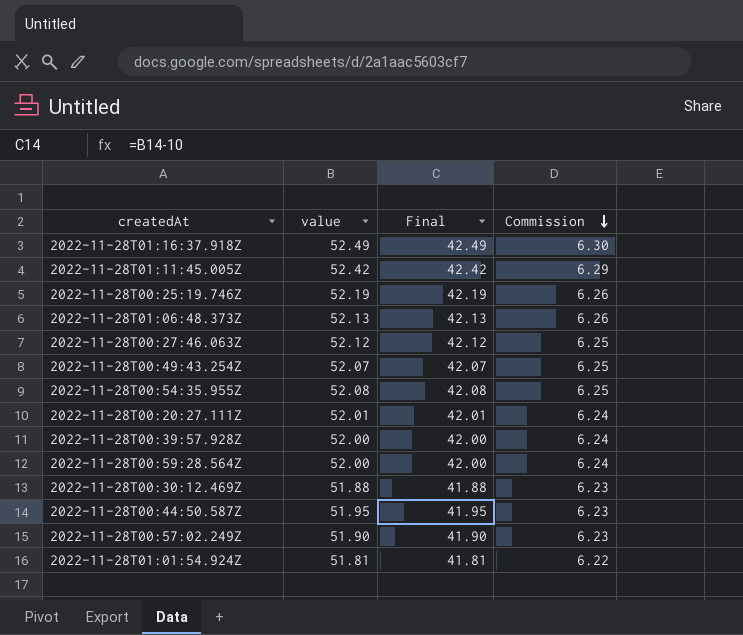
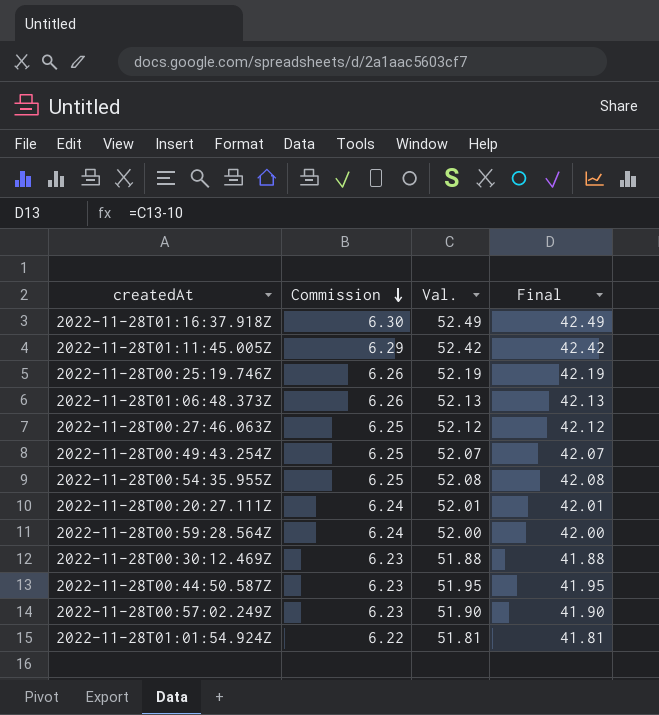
column Commission | position: 4 -> 2
column name: value -> Val.
row 2022-11-28T00:39:57.928Z: 52.00 | 42.00 | 6.24 -> none

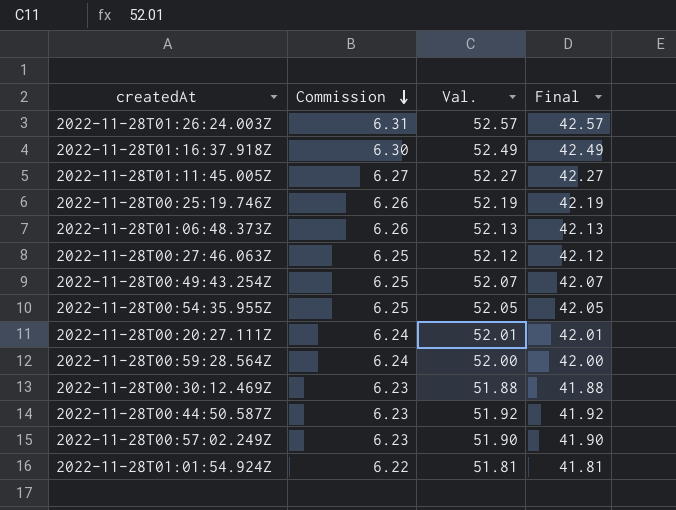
row 2022-11-28T01:26:24.003Z: none -> 6.31 | 52.57 | 42.57
2022-11-28T01:11:45.005Z | Commission: 6.29 -> 6.27
2022-11-28T01:11:45.005Z | Val.: 52.42 -> 52.27
2022-11-28T01:11:45.005Z | Final: 42.42 -> 42.27
2022-11-28T00:54:35.955Z | Val.: 52.08 -> 52.05
2022-11-28T00:54:35.955Z | Final: 42.08 -> 42.05
2022-11-28T00:44:50.587Z | Val.: 51.95 -> 51.92
2022-11-28T00:44:50.587Z | Final: 41.95 -> 41.92

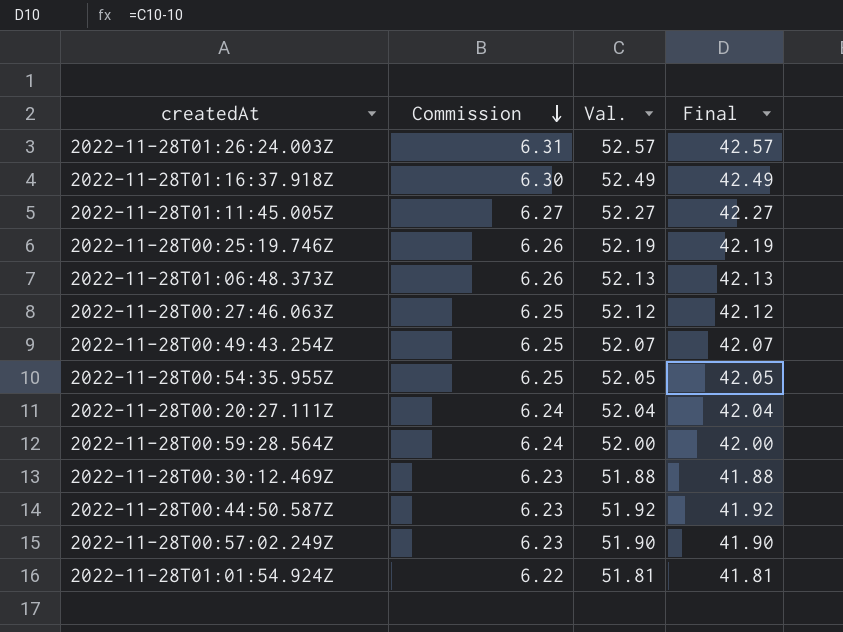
2022-11-28T00:20:27.111Z | Val.: 52.01 -> 52.04
2022-11-28T00:20:27.111Z | Final: 42.01 -> 42.04

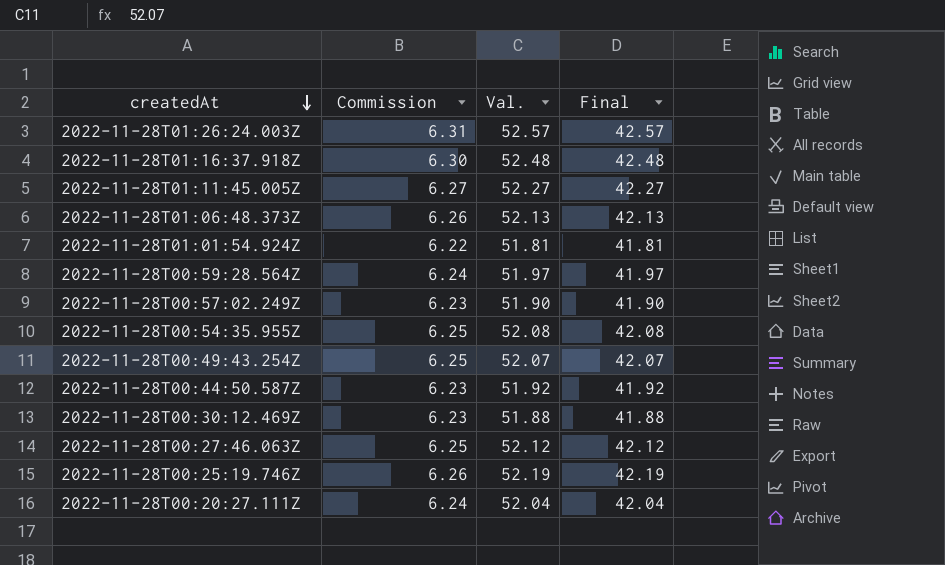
row order: Commission descending -> createdAt descending
2022-11-28T01:16:37.918Z | Val.: 52.49 -> 52.48
2022-11-28T01:16:37.918Z | Final: 42.49 -> 42.48
2022-11-28T00:59:28.564Z | Val.: 52.00 -> 51.97
2022-11-28T00:59:28.564Z | Final: 42.00 -> 41.97
2022-11-28T00:54:35.955Z | Val.: 52.05 -> 52.08
2022-11-28T00:54:35.955Z | Final: 42.05 -> 42.08

